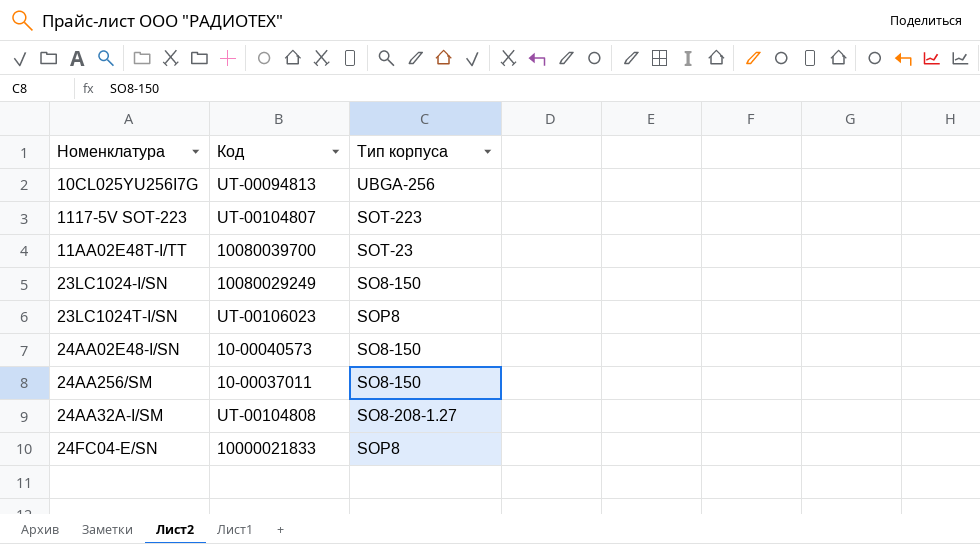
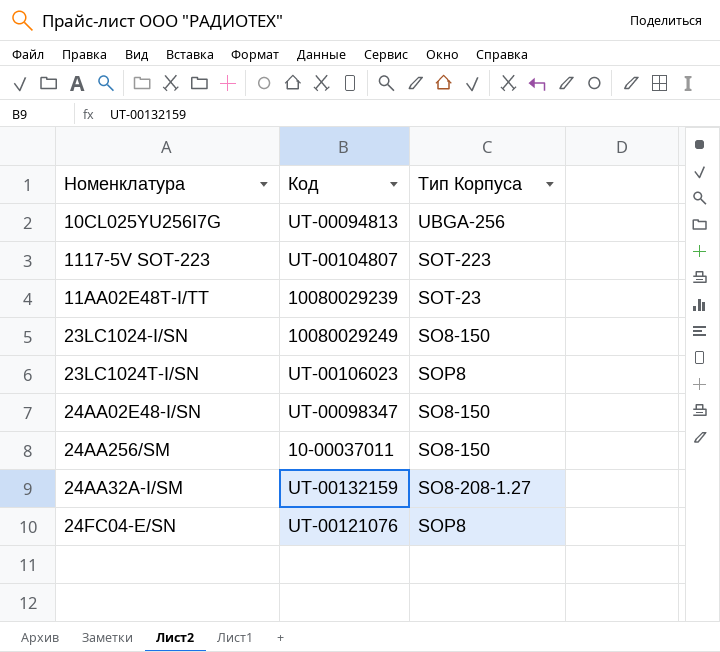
column name: Тип корпуса -> Тип Корпуса
11AA02E48T-I/TT | Код: 10080039700 -> 10080029239
24AA02E48-I/SN | Код: 10-00040573 -> UT-00098347
24AA32A-I/SM | Код: UT-00104808 -> UT-00132159
24FC04-E/SN | Код: 10000021833 -> UT-00121076

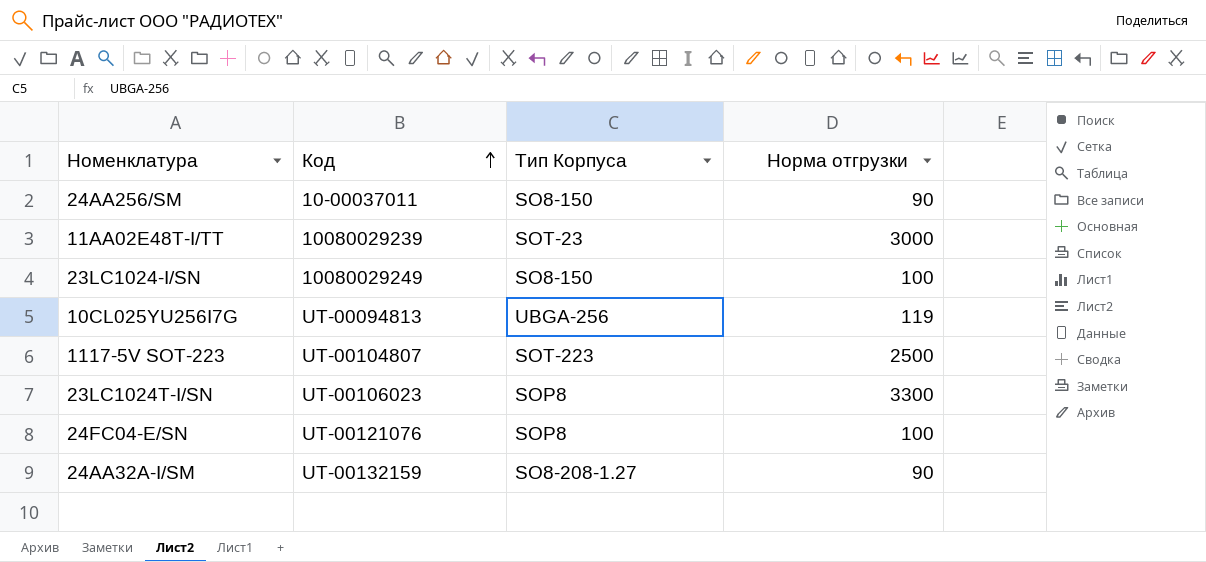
row order: none -> Код ascending
column Норма отгрузки | position: none -> 4
row 24AA02E48-I/SN: UT-00098347 | SO8-150 -> none

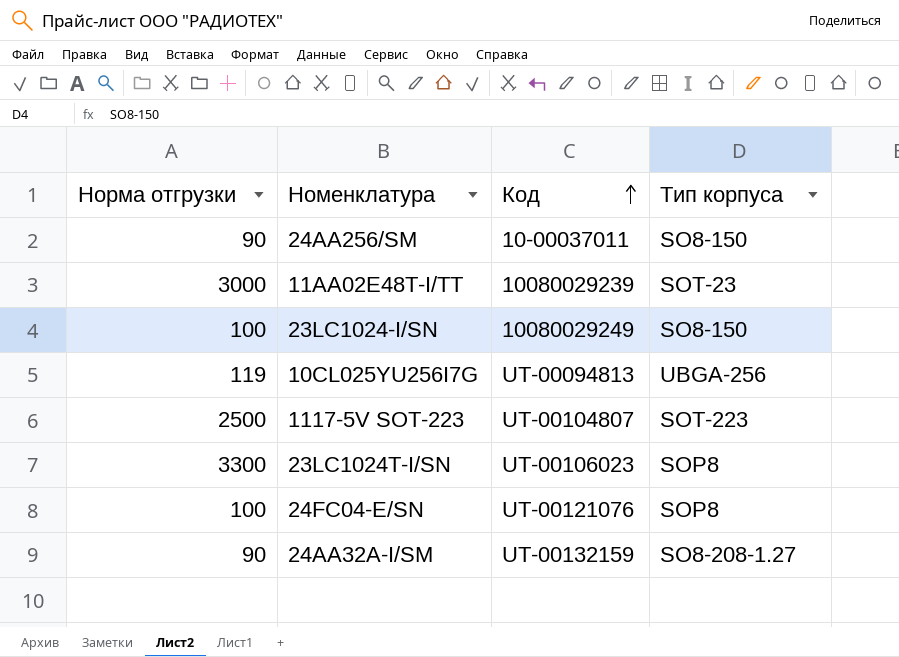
column Норма отгрузки | position: 4 -> 1
column name: Тип Корпуса -> Тип корпуса

